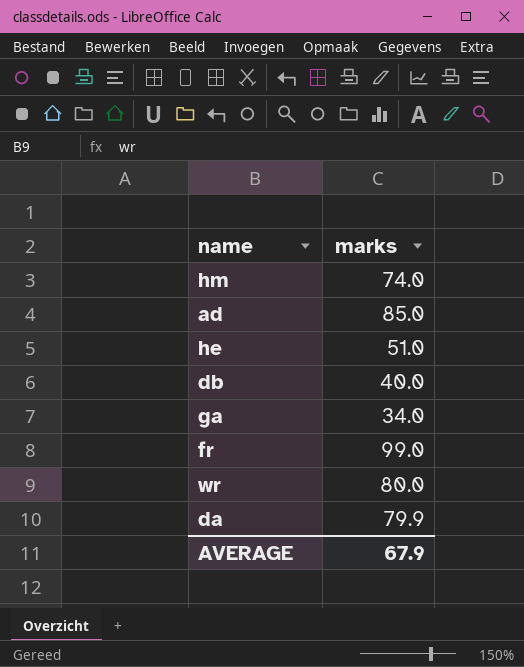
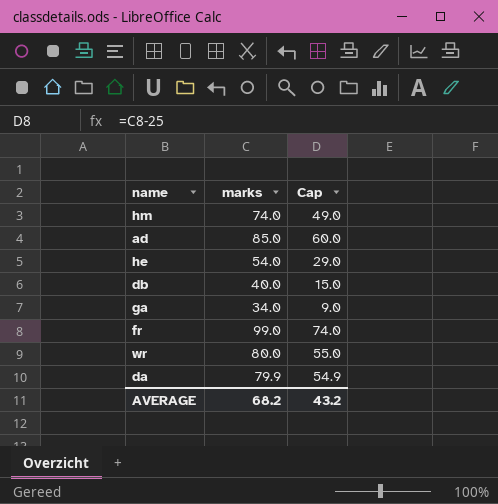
column Cap | formula: none -> [marks] - 25
he | marks: 51.0 -> 54.0
AVERAGE | marks: 67.9 -> 68.2

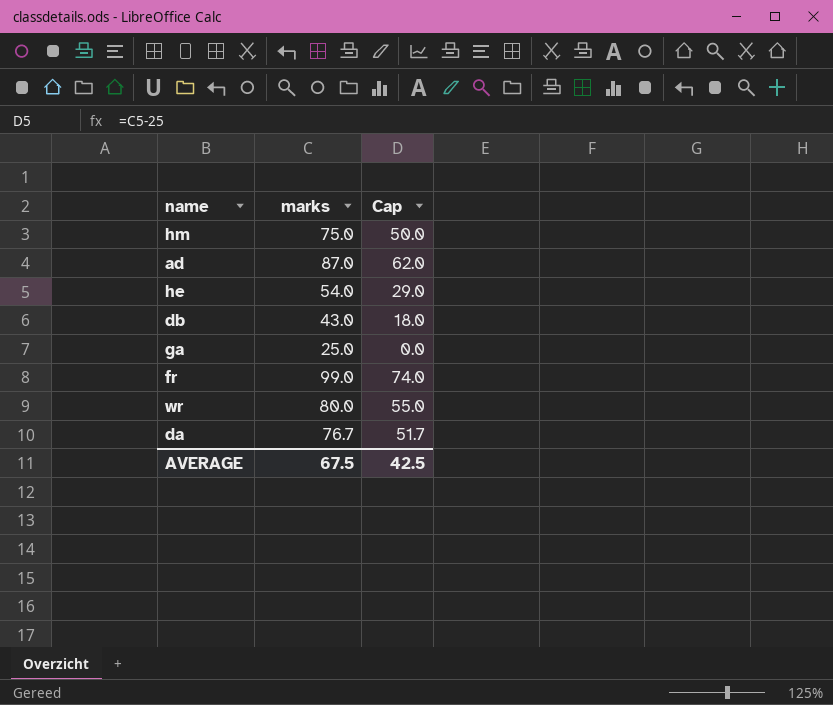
hm | marks: 74.0 -> 75.0
hm | Cap: 49.0 -> 50.0
ad | marks: 85.0 -> 87.0
ad | Cap: 60.0 -> 62.0
db | marks: 40.0 -> 43.0
db | Cap: 15.0 -> 18.0
ga | marks: 34.0 -> 25.0
ga | Cap: 9.0 -> 0.0
da | marks: 79.9 -> 76.7
da | Cap: 54.9 -> 51.7
AVERAGE | marks: 68.2 -> 67.5
AVERAGE | Cap: 43.2 -> 42.5

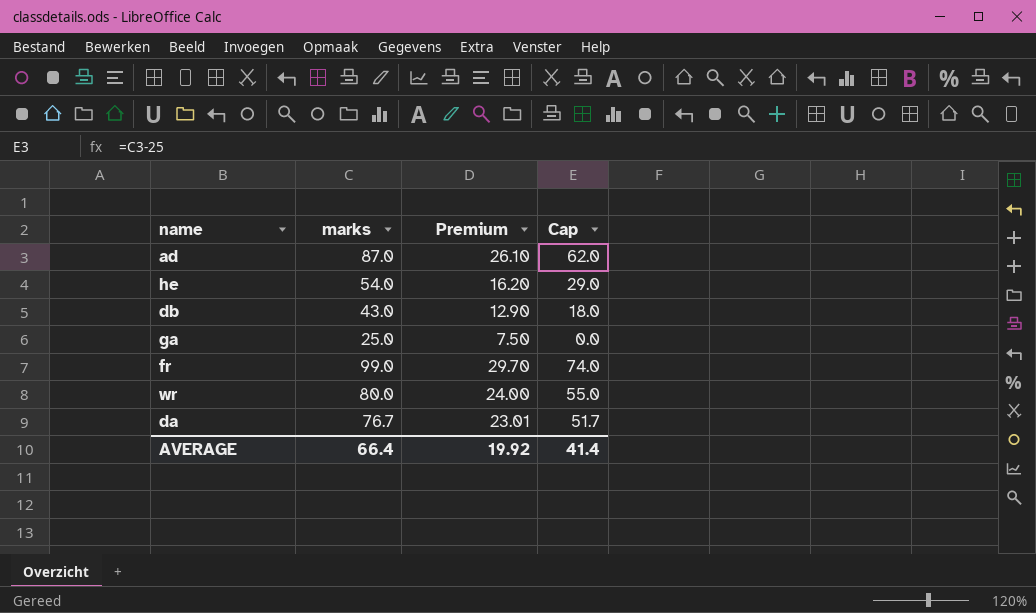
column Premium | formula: none -> [marks] * 0.3
row hm: 75.0 | 50.0 -> none
AVERAGE | marks: 67.5 -> 66.4
AVERAGE | Cap: 42.5 -> 41.4

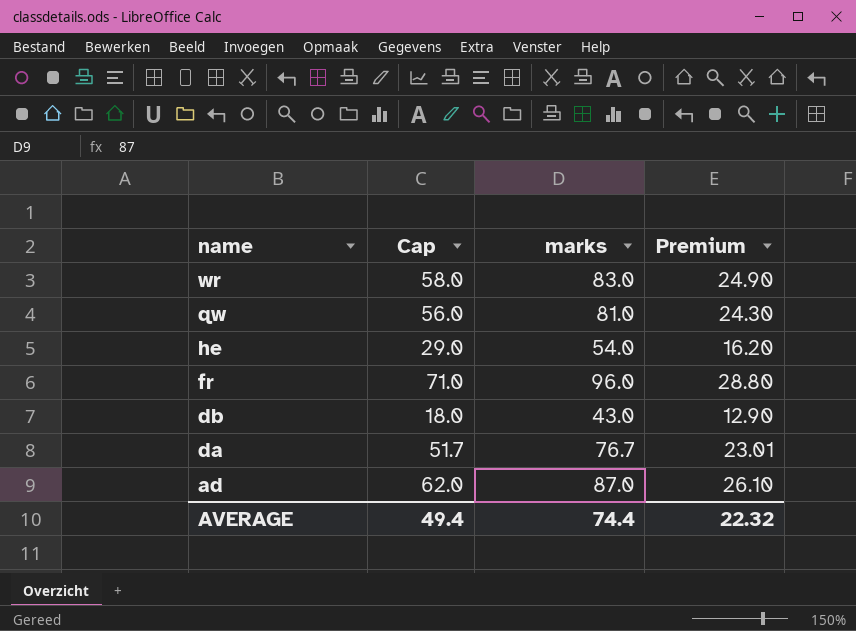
row order: none -> name descending
column Cap | position: 4 -> 2
row ga: 25.0 | 7.50 | 0.0 -> none
wr | Cap: 55.0 -> 58.0
wr | marks: 80.0 -> 83.0
wr | Premium: 24.00 -> 24.90
row qw: none -> 56.0 | 81.0 | 24.30
fr | Cap: 74.0 -> 71.0
fr | marks: 99.0 -> 96.0
fr | Premium: 29.70 -> 28.80
AVERAGE | Cap: 41.4 -> 49.4
AVERAGE | marks: 66.4 -> 74.4
AVERAGE | Premium: 19.92 -> 22.32

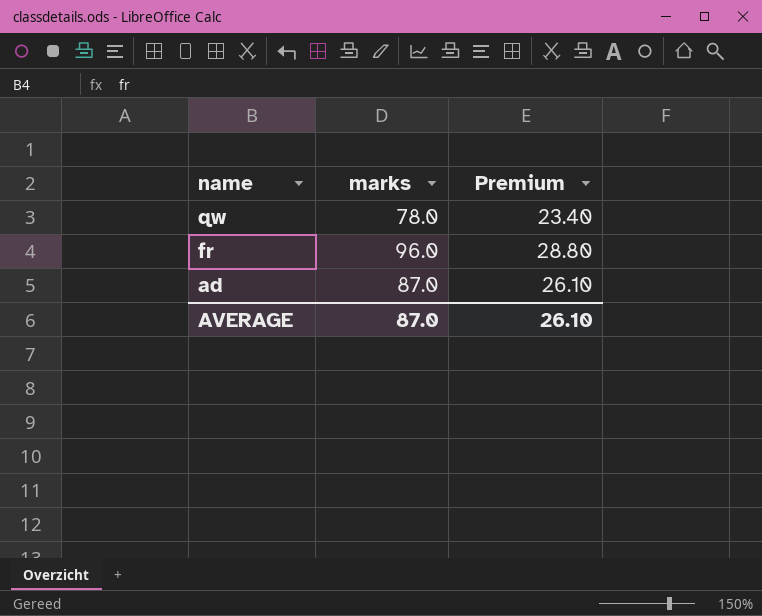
column Cap | formula: [marks] - 25 -> none
row wr: 58.0 | 83.0 | 24.90 -> none
row he: 29.0 | 54.0 | 16.20 -> none
row db: 18.0 | 43.0 | 12.90 -> none
row da: 51.7 | 76.7 | 23.01 -> none
qw | marks: 81.0 -> 78.0
qw | Premium: 24.30 -> 23.40
AVERAGE | marks: 74.4 -> 87.0
AVERAGE | Premium: 22.32 -> 26.10

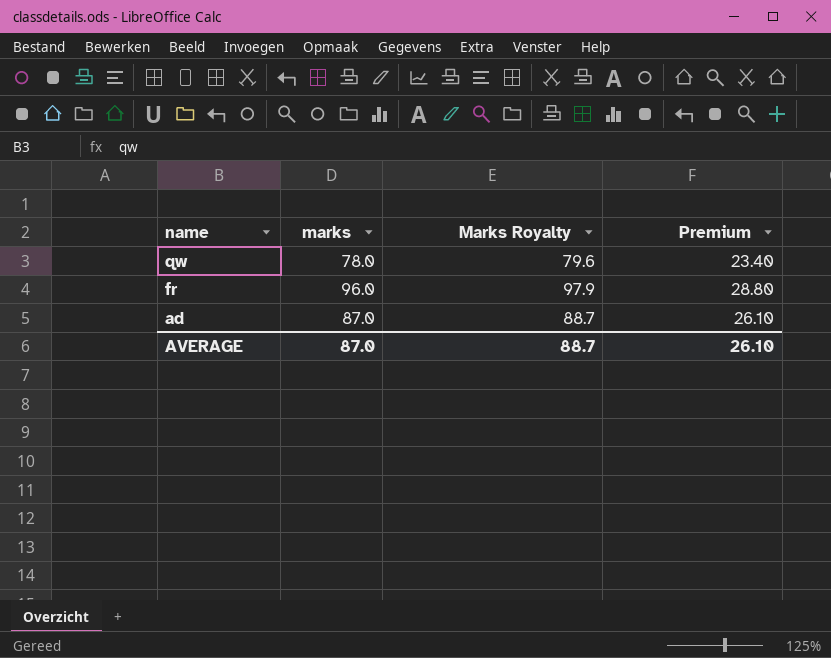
column Marks Royalty | formula: none -> [marks] * 1.02

